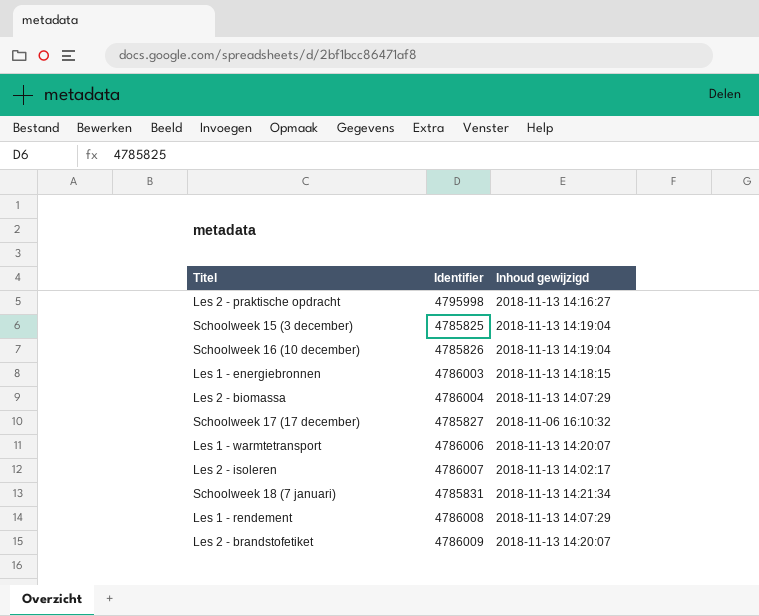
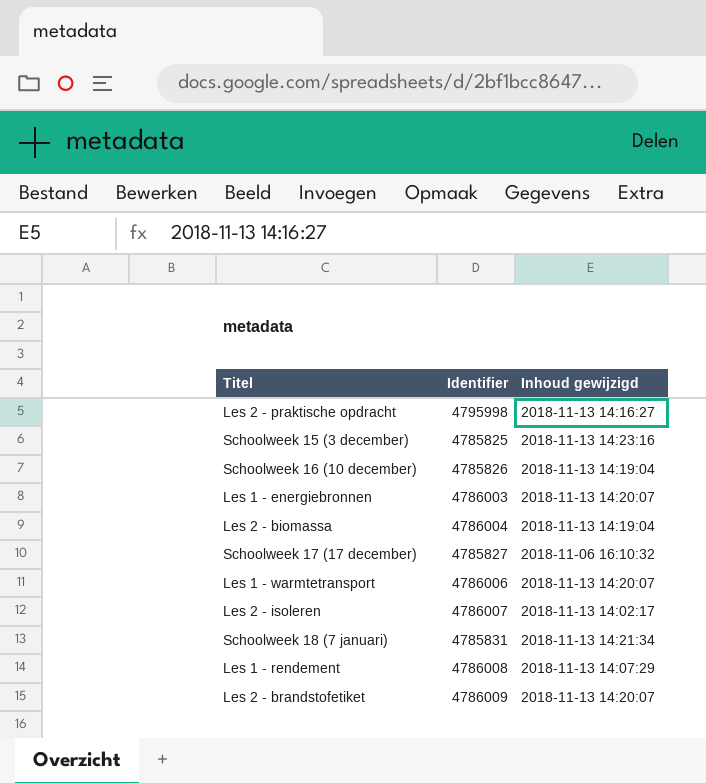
Schoolweek 15 (3 december) | Inhoud gewijzigd: 2018-11-13 14:19:04 -> 2018-11-13 14:23:16
Les 1 - energiebronnen | Inhoud gewijzigd: 2018-11-13 14:18:15 -> 2018-11-13 14:20:07
Les 2 - biomassa | Inhoud gewijzigd: 2018-11-13 14:07:29 -> 2018-11-13 14:19:04

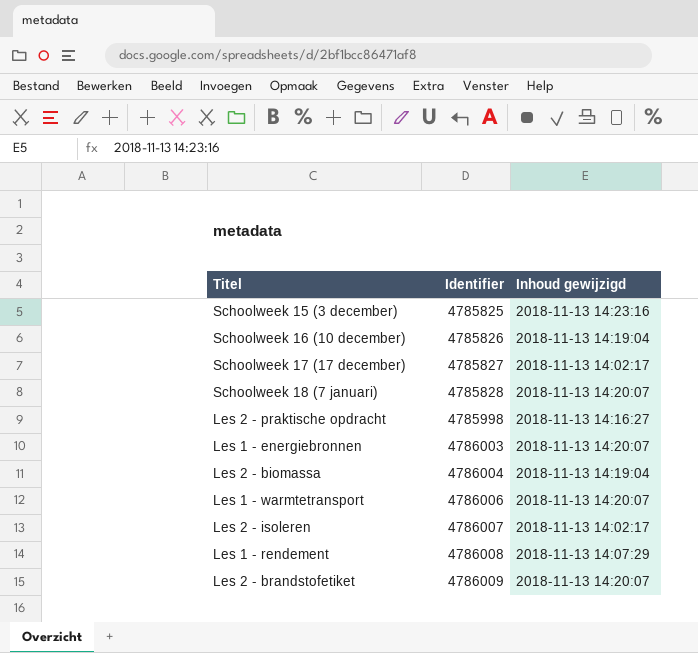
row order: none -> Identifier ascending
Schoolweek 17 (17 december) | Inhoud gewijzigd: 2018-11-06 16:10:32 -> 2018-11-13 14:02:17
Schoolweek 18 (7 januari) | Identifier: 4785831 -> 4785828
Schoolweek 18 (7 januari) | Inhoud gewijzigd: 2018-11-13 14:21:34 -> 2018-11-13 14:20:07
Les 2 - praktische opdracht | Identifier: 4795998 -> 4785998

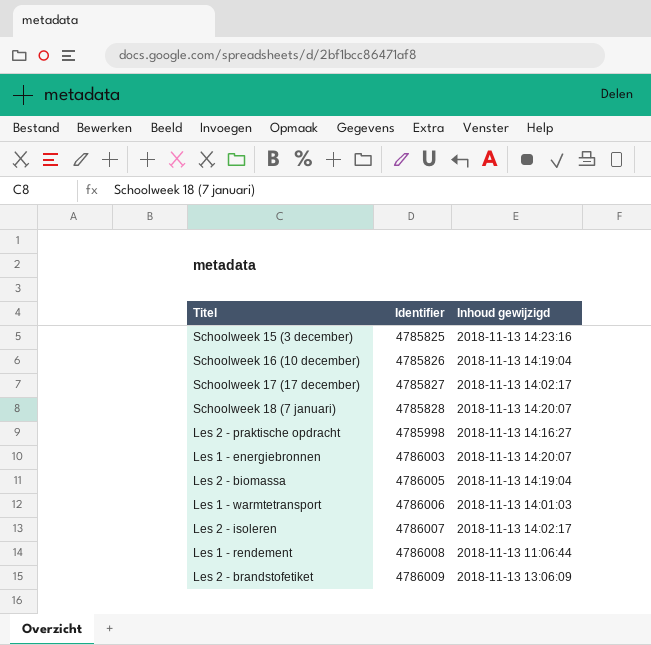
Les 2 - biomassa | Identifier: 4786004 -> 4786005
Les 1 - warmtetransport | Inhoud gewijzigd: 2018-11-13 14:20:07 -> 2018-11-13 14:01:03
Les 1 - rendement | Inhoud gewijzigd: 2018-11-13 14:07:29 -> 2018-11-13 11:06:44
Les 2 - brandstofetiket | Inhoud gewijzigd: 2018-11-13 14:20:07 -> 2018-11-13 13:06:09

